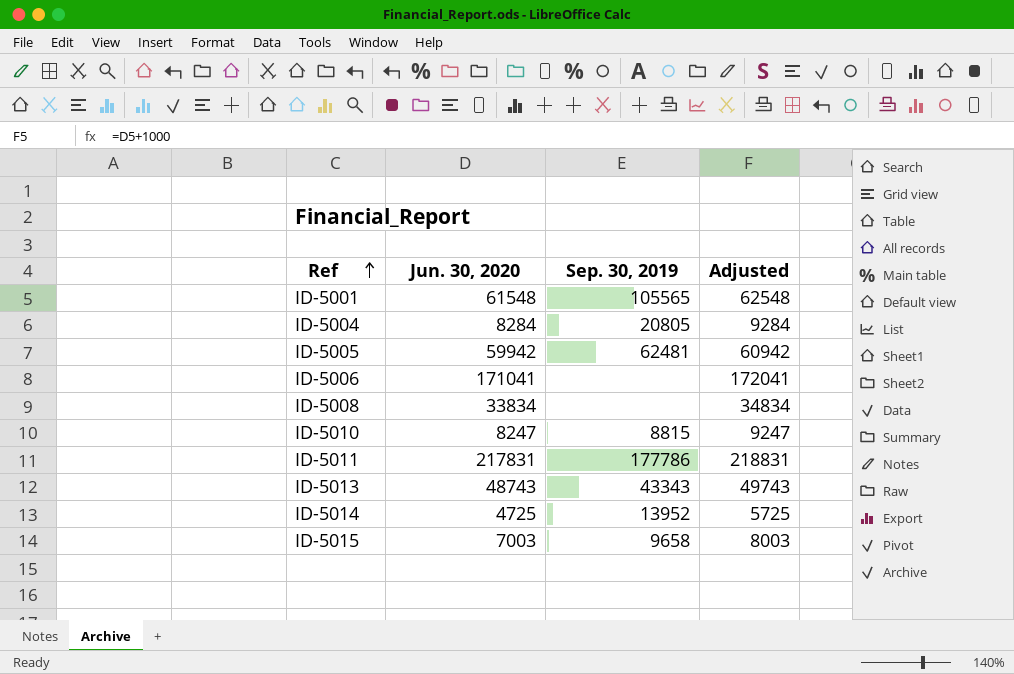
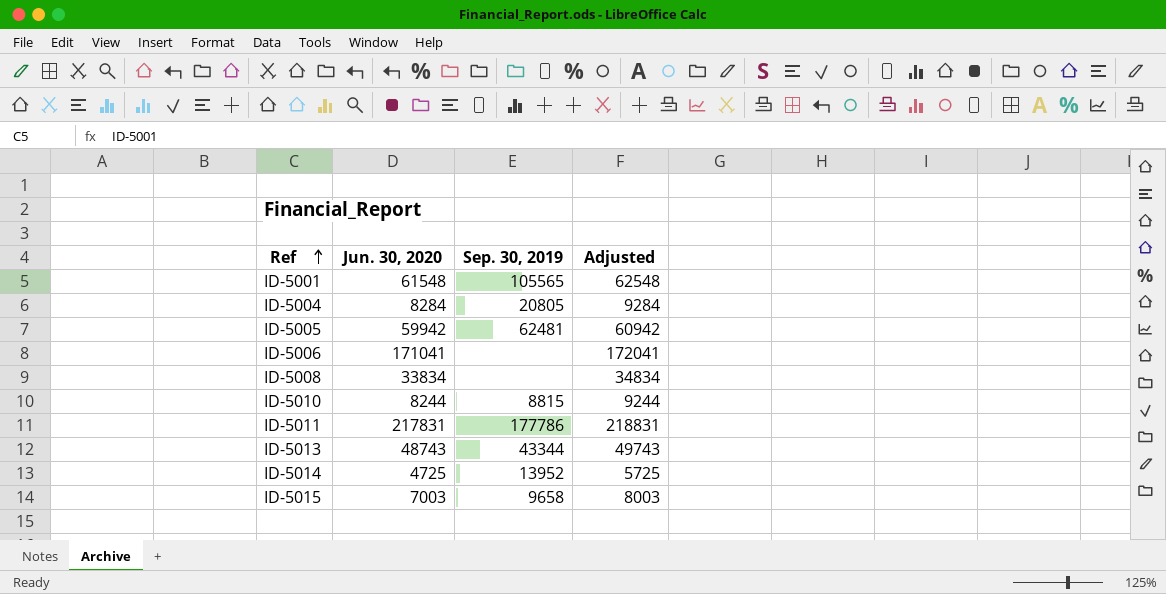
ID-5010 | Jun. 30, 2020: 8247 -> 8244
ID-5010 | Adjusted: 9247 -> 9244
ID-5013 | Sep. 30, 2019: 43343 -> 43344

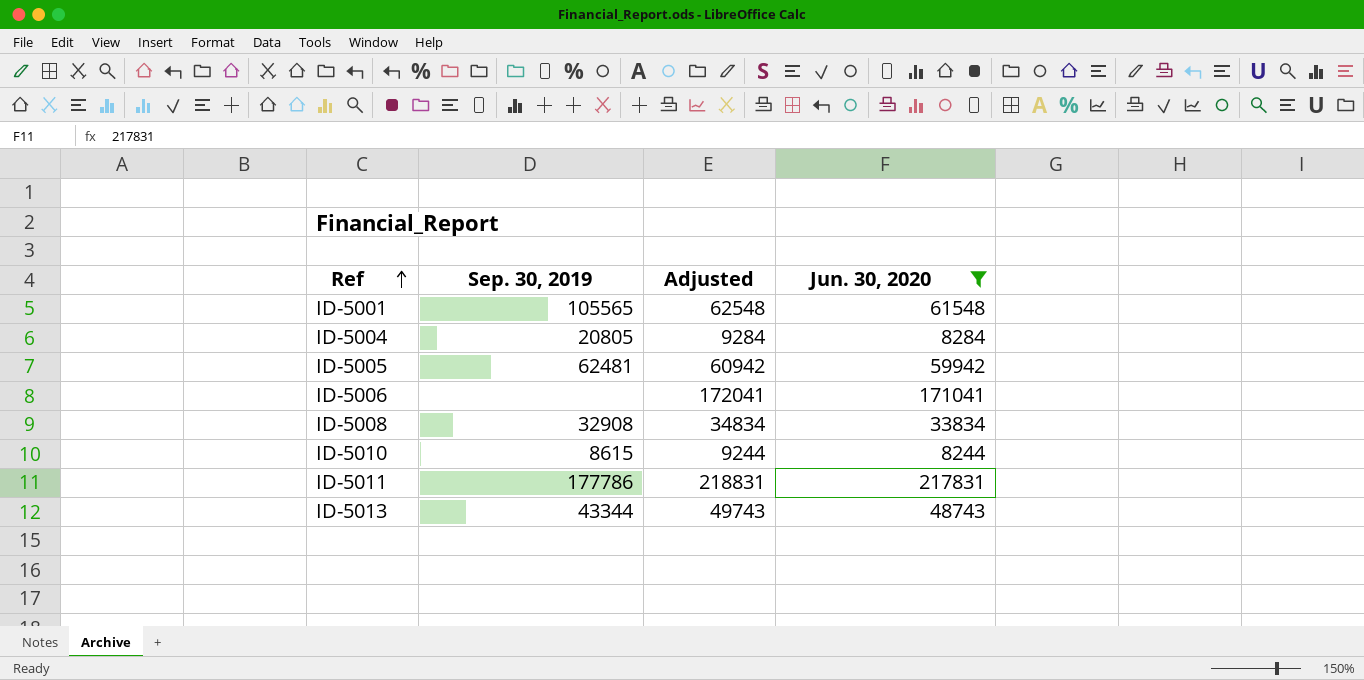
filter: none -> Jun. 30, 2020 >= 8244
column Jun. 30, 2020 | position: 2 -> 4
ID-5008 | Sep. 30, 2019: none -> 32908
ID-5010 | Sep. 30, 2019: 8815 -> 8615

